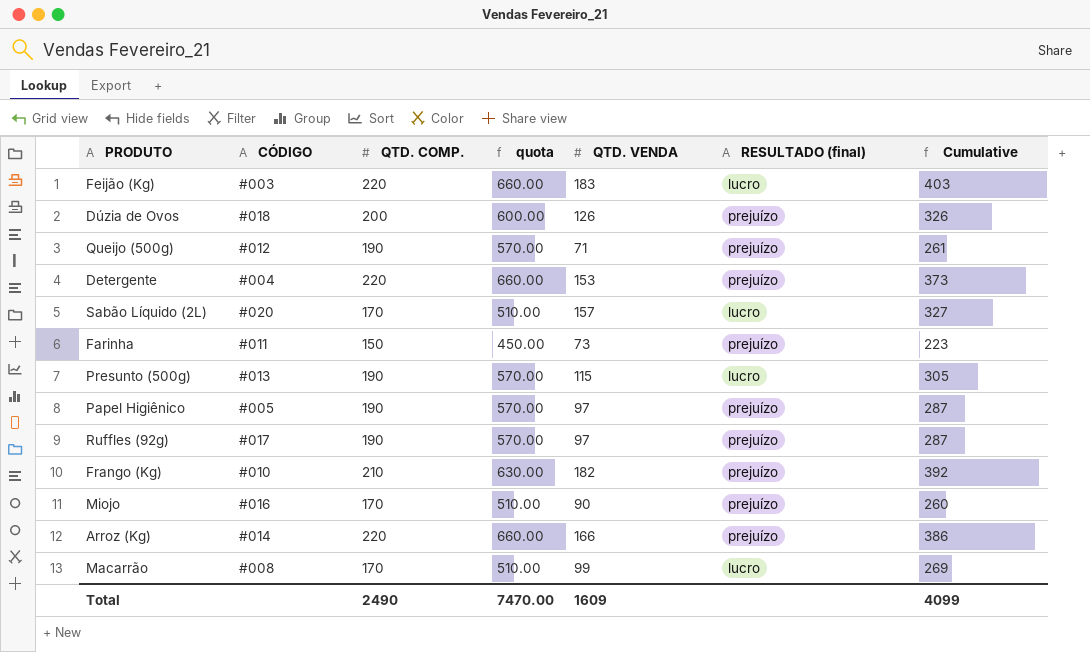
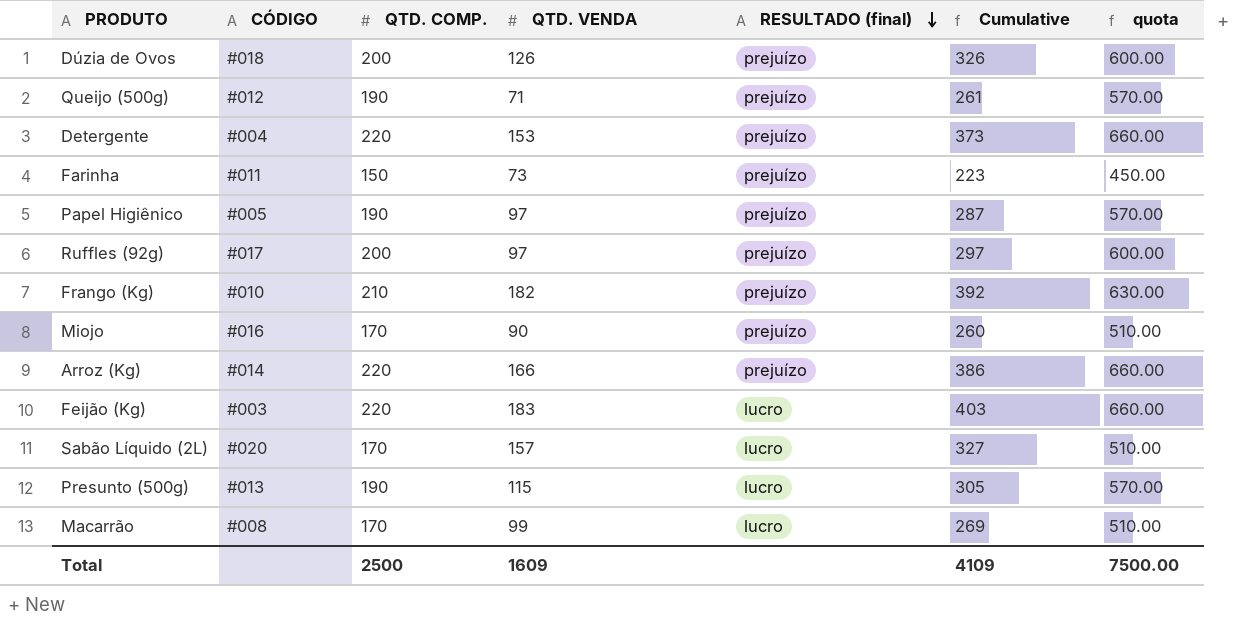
row order: none -> RESULTADO (final) descending
column quota | position: 4 -> 7
Ruffles (92g) | QTD. COMP.: 190 -> 200
Ruffles (92g) | Cumulative: 287 -> 297
Ruffles (92g) | quota: 570.00 -> 600.00
Total | QTD. COMP.: 2490 -> 2500
Total | Cumulative: 4099 -> 4109
Total | quota: 7470.00 -> 7500.00

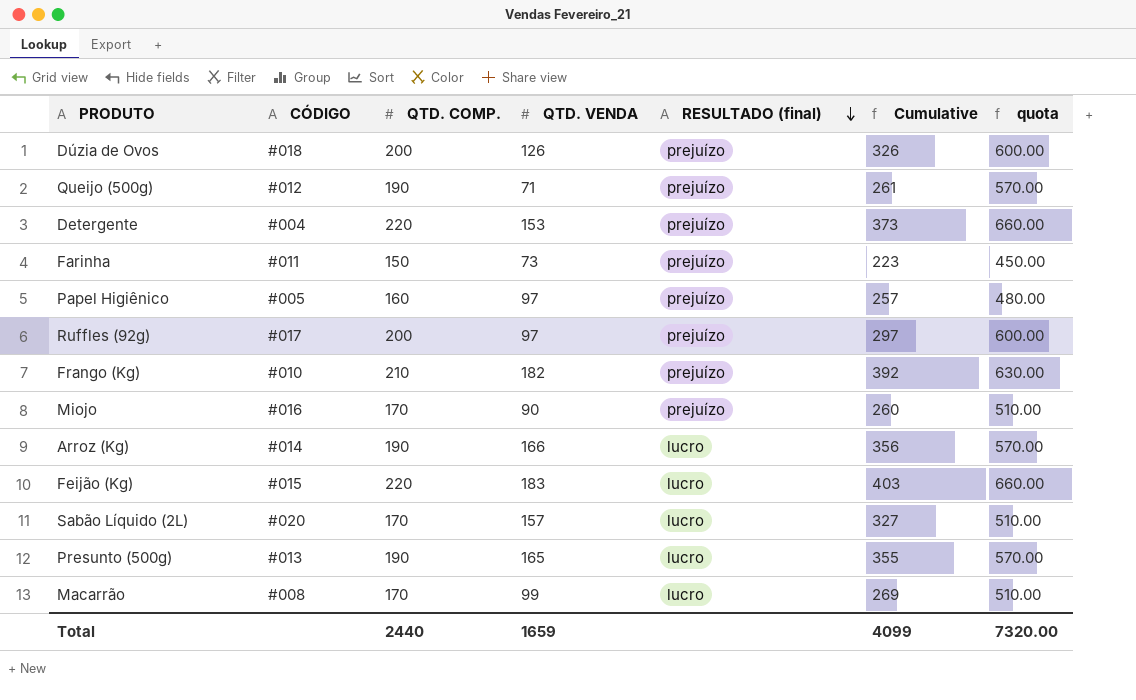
Papel Higiênico | QTD. COMP.: 190 -> 160
Papel Higiênico | Cumulative: 287 -> 257
Papel Higiênico | quota: 570.00 -> 480.00
Arroz (Kg) | QTD. COMP.: 220 -> 190
Arroz (Kg) | RESULTADO (final): prejuízo -> lucro
Arroz (Kg) | Cumulative: 386 -> 356
Arroz (Kg) | quota: 660.00 -> 570.00
Feijão (Kg) | CÓDIGO: #003 -> #015
Presunto (500g) | QTD. VENDA: 115 -> 165
Presunto (500g) | Cumulative: 305 -> 355
Total | QTD. COMP.: 2500 -> 2440
Total | QTD. VENDA: 1609 -> 1659
Total | Cumulative: 4109 -> 4099
Total | quota: 7500.00 -> 7320.00

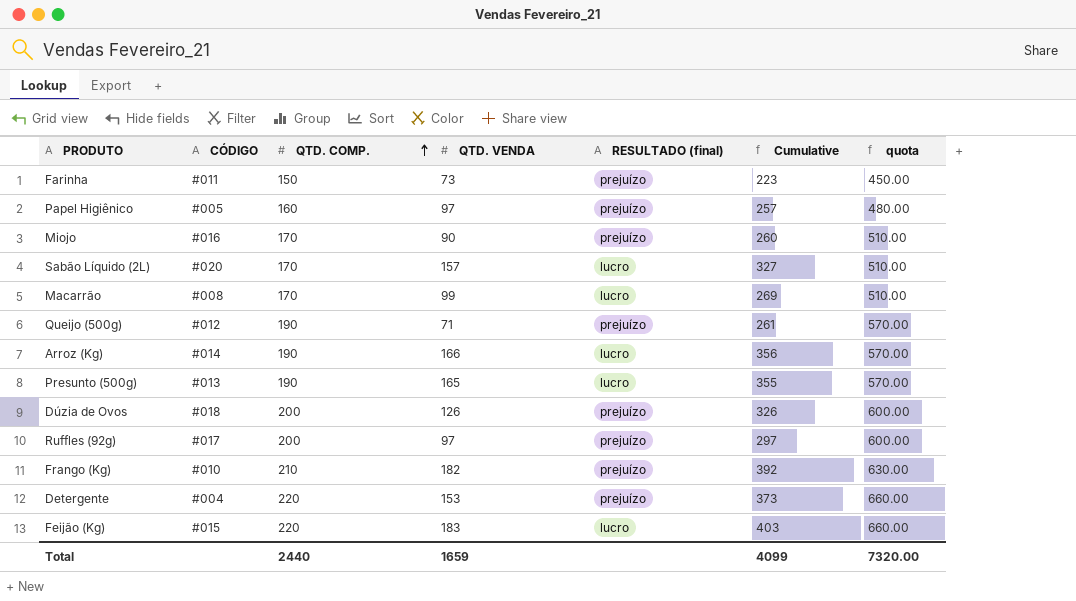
row order: RESULTADO (final) descending -> QTD. COMP. ascending

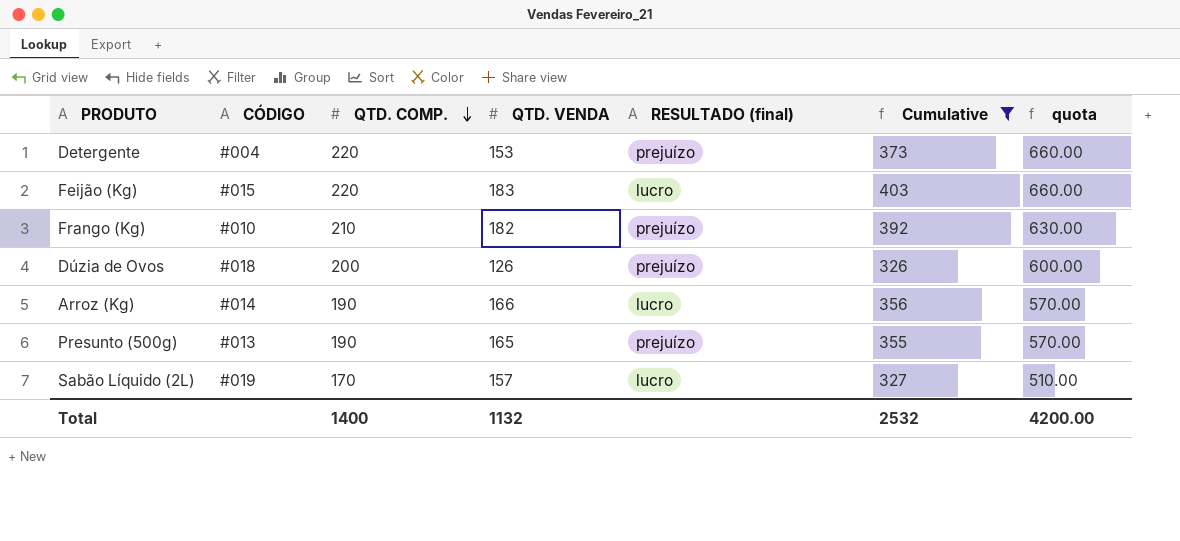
filter: none -> Cumulative >= 326
row order: QTD. COMP. ascending -> QTD. COMP. descending
Presunto (500g) | RESULTADO (final): lucro -> prejuízo
Sabão Líquido (2L) | CÓDIGO: #020 -> #019
Total | QTD. COMP.: 2440 -> 1400
Total | QTD. VENDA: 1659 -> 1132
Total | Cumulative: 4099 -> 2532
Total | quota: 7320.00 -> 4200.00

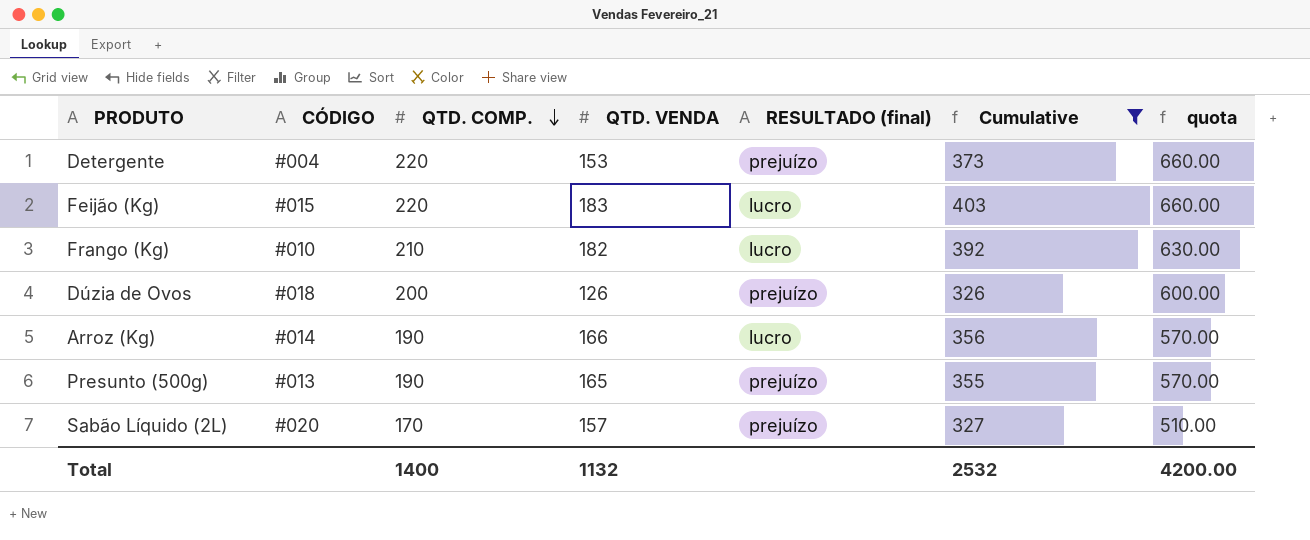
Frango (Kg) | RESULTADO (final): prejuízo -> lucro
Sabão Líquido (2L) | CÓDIGO: #019 -> #020
Sabão Líquido (2L) | RESULTADO (final): lucro -> prejuízo

